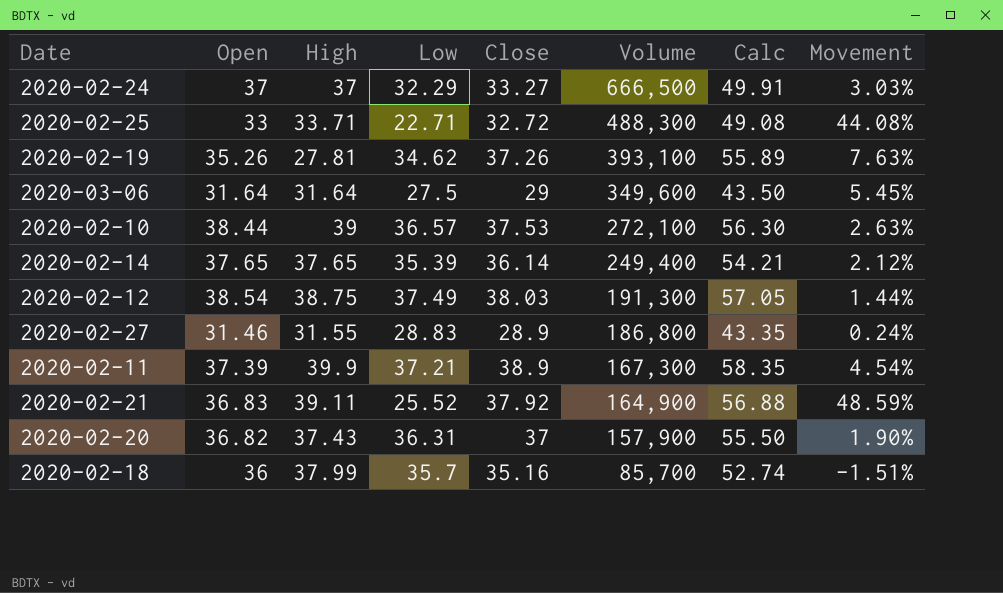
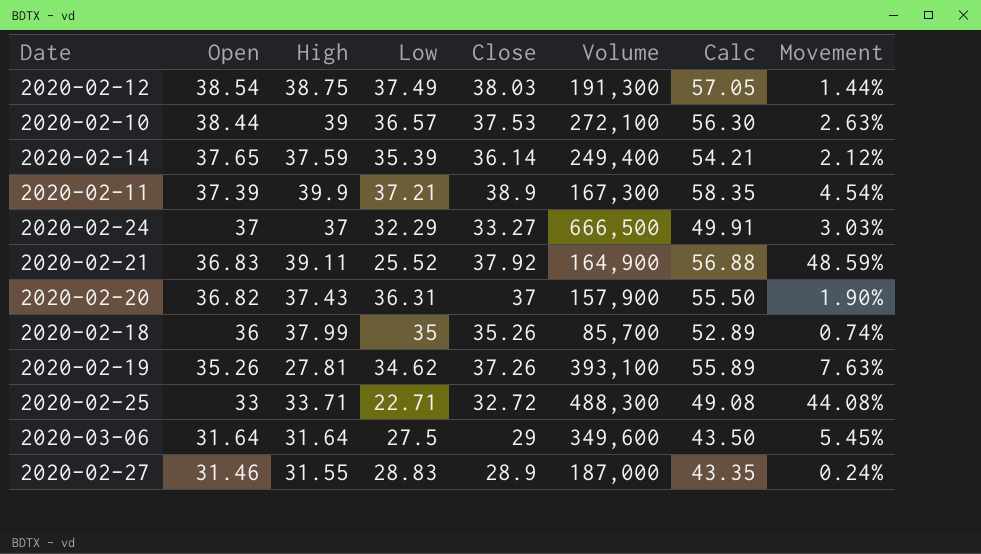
row order: Volume descending -> Open descending
2020-02-14 | High: 37.65 -> 37.59
2020-02-18 | Low: 35.7 -> 35
2020-02-18 | Close: 35.16 -> 35.26
2020-02-18 | Calc: 52.74 -> 52.89
2020-02-18 | Movement: -1.51% -> 0.74%
2020-02-27 | Volume: 186,800 -> 187,000

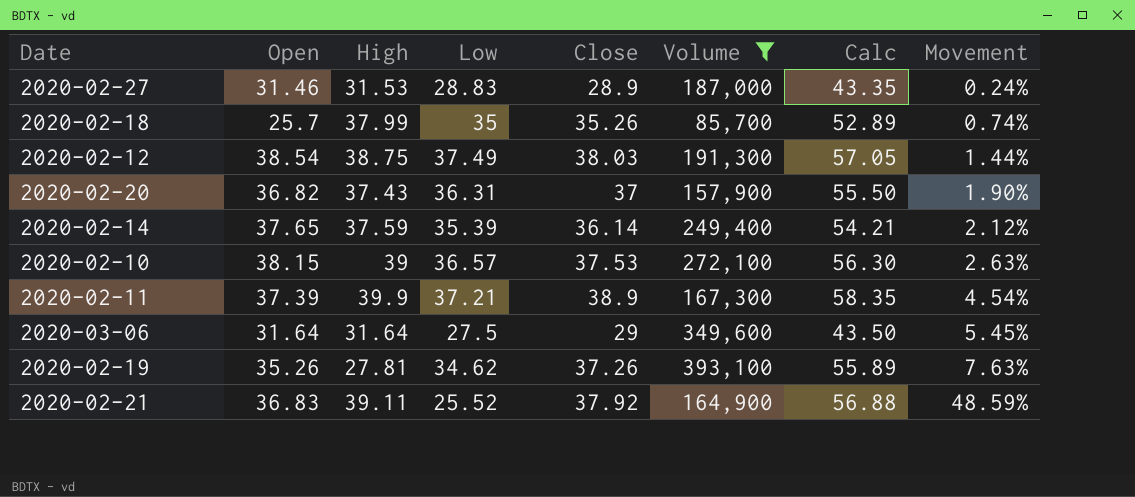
filter: none -> Volume <= 393,100
row order: Open descending -> Movement ascending
2020-02-27 | High: 31.55 -> 31.53
2020-02-18 | Open: 36 -> 25.7
2020-02-10 | Open: 38.44 -> 38.15

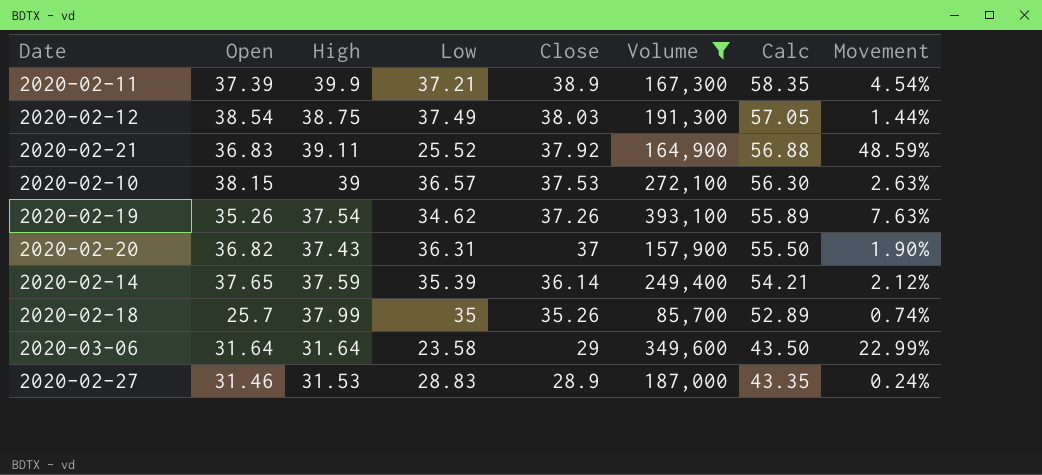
row order: Movement ascending -> Close descending
2020-02-19 | High: 27.81 -> 37.54
2020-03-06 | Low: 27.5 -> 23.58
2020-03-06 | Movement: 5.45% -> 22.99%

